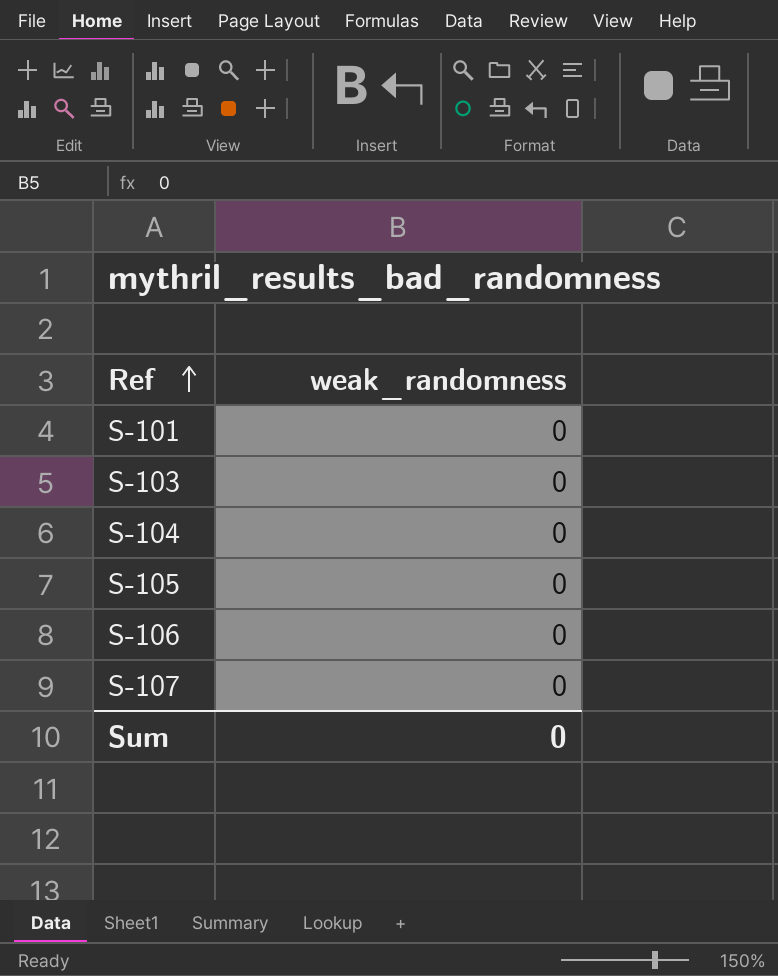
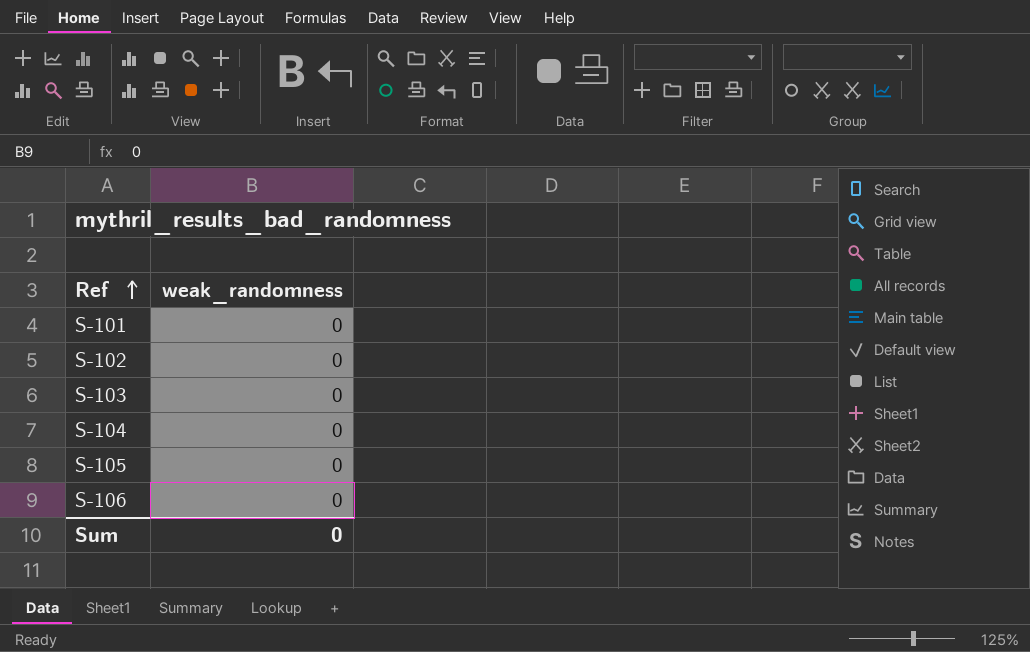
row S-107: 0 -> none
row S-102: none -> 0

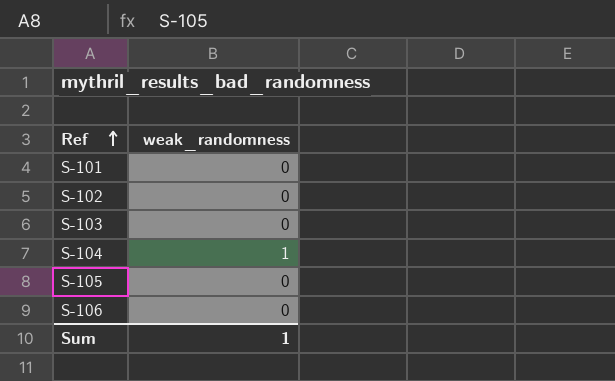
S-104 | weak_randomness: 0 -> 1
Sum | weak_randomness: 0 -> 1

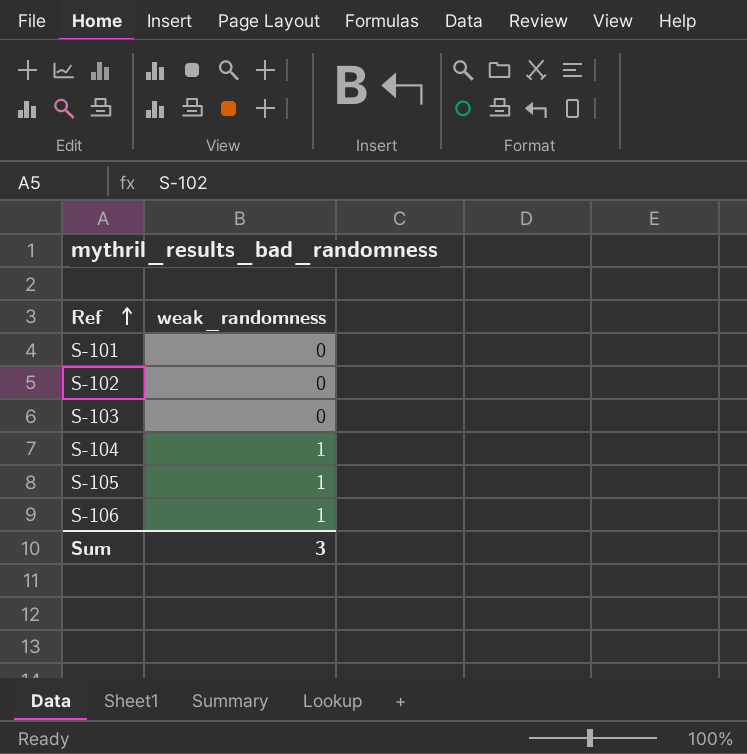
S-105 | weak_randomness: 0 -> 1
S-106 | weak_randomness: 0 -> 1
Sum | weak_randomness: 1 -> 3

